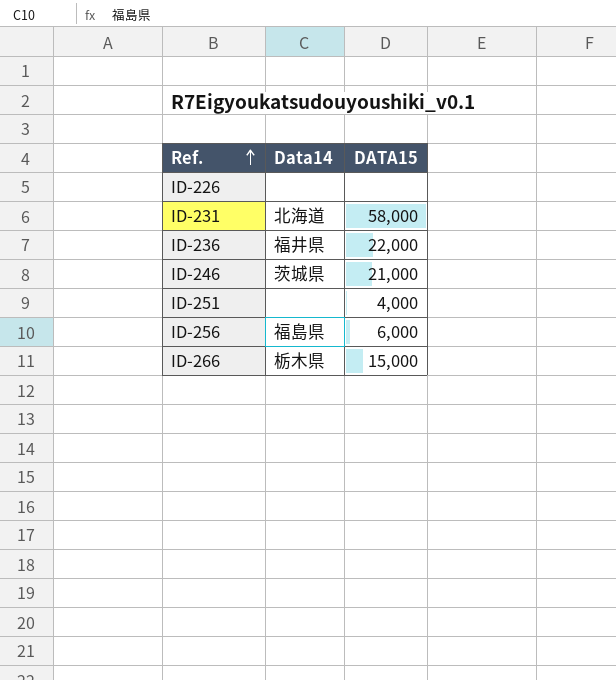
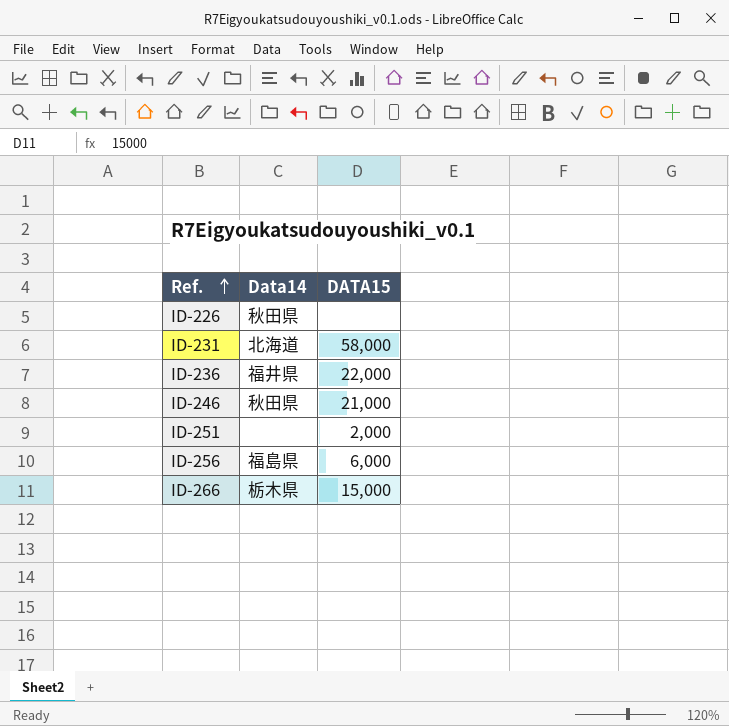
ID-226 | Data14: none -> 秋田県
ID-246 | Data14: 茨城県 -> 秋田県
ID-251 | DATA15: 4,000 -> 2,000

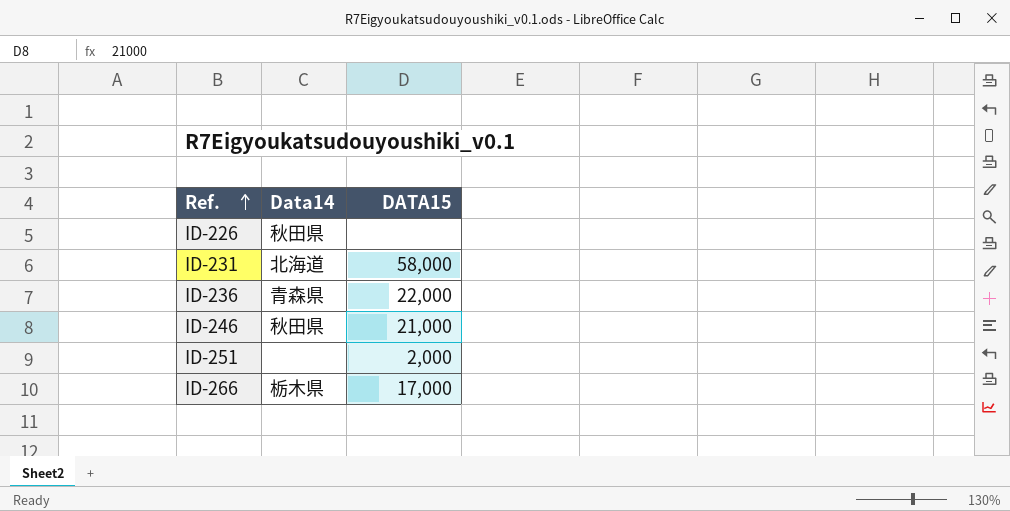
row ID-256: 福島県 | 6,000 -> none
ID-236 | Data14: 福井県 -> 青森県
ID-266 | DATA15: 15,000 -> 17,000

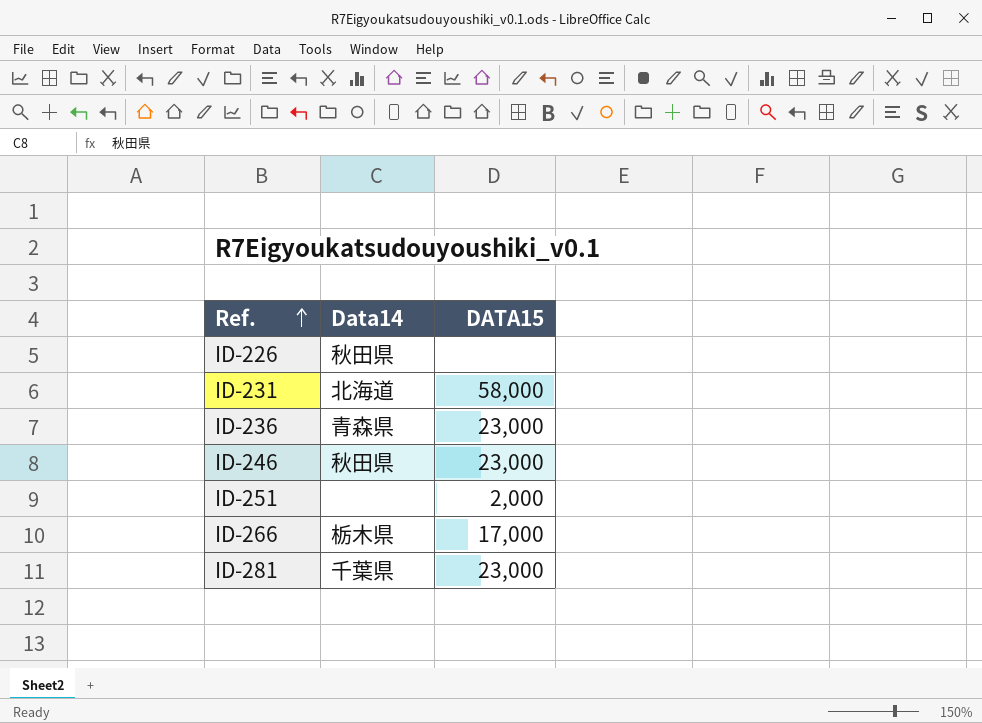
ID-236 | DATA15: 22,000 -> 23,000
ID-246 | DATA15: 21,000 -> 23,000
row ID-281: none -> 千葉県 | 23,000

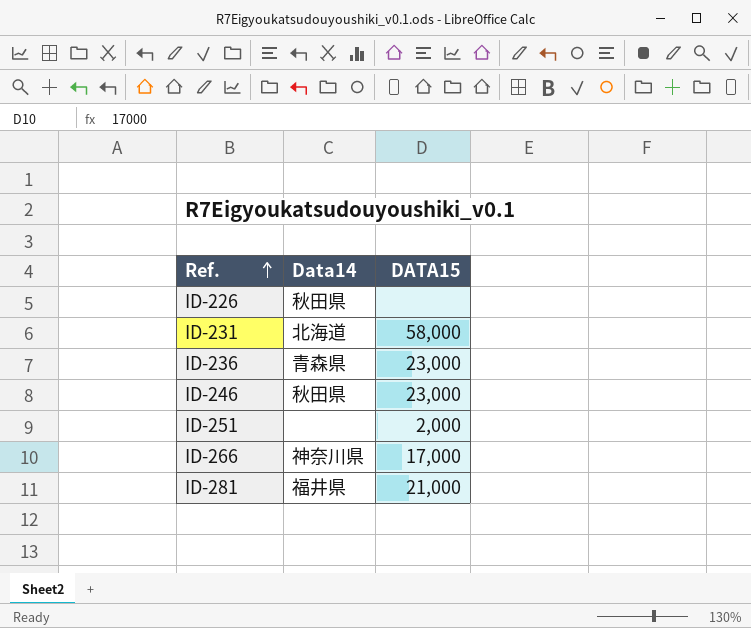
ID-266 | Data14: 栃木県 -> 神奈川県
ID-281 | Data14: 千葉県 -> 福井県
ID-281 | DATA15: 23,000 -> 21,000

